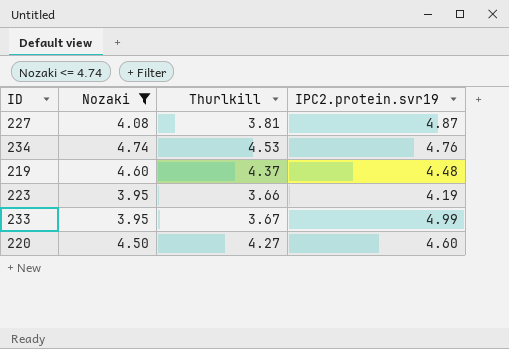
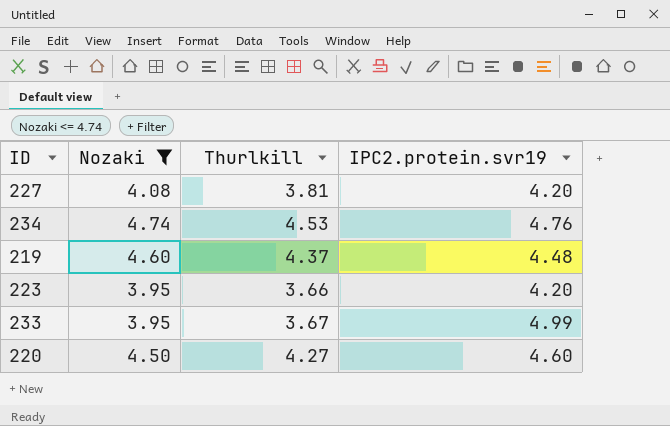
227 | IPC2.protein.svr19: 4.87 -> 4.20
223 | IPC2.protein.svr19: 4.19 -> 4.20

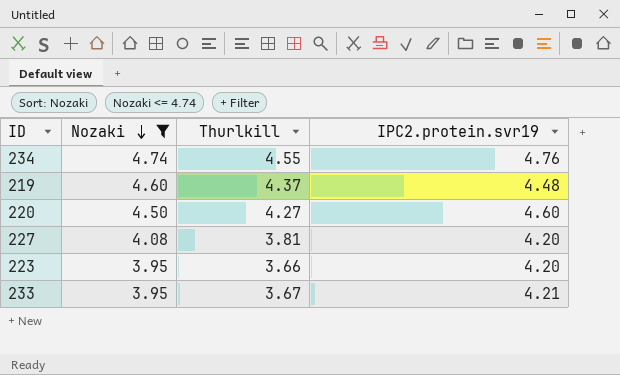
row order: none -> Nozaki descending
234 | Thurlkill: 4.53 -> 4.55
233 | IPC2.protein.svr19: 4.99 -> 4.21

